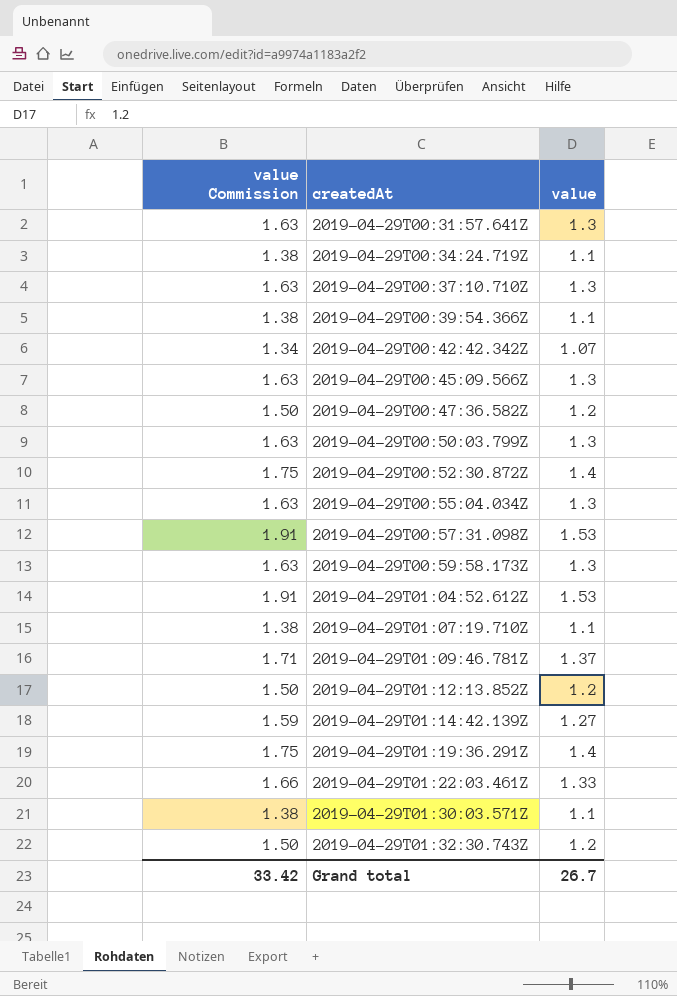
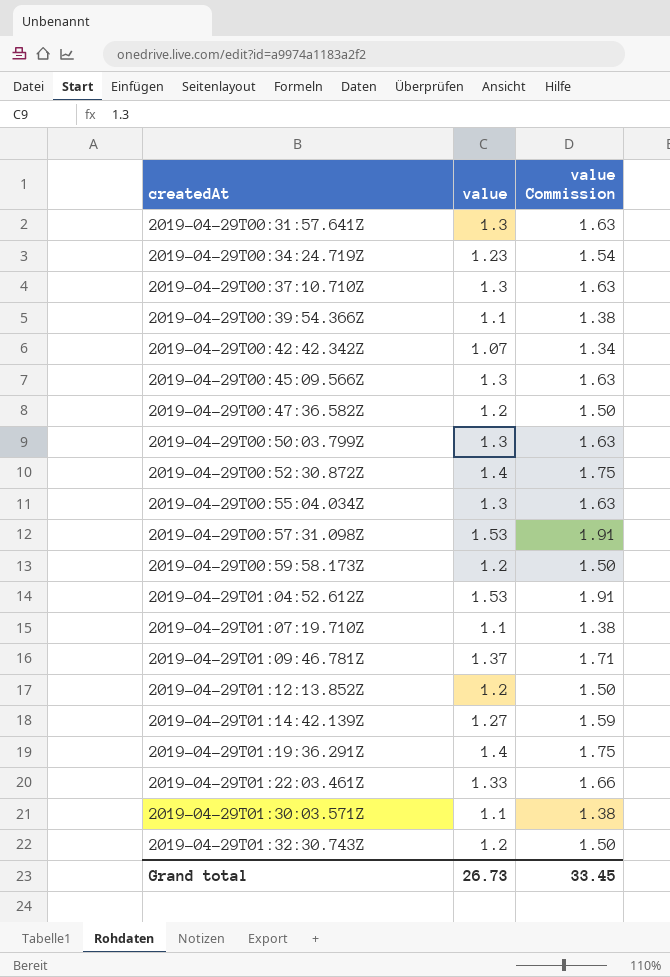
column value Commission | position: 1 -> 3
2019-04-29T00:34:24.719Z | value: 1.1 -> 1.23
2019-04-29T00:34:24.719Z | value Commission: 1.38 -> 1.54
2019-04-29T00:59:58.173Z | value: 1.3 -> 1.2
2019-04-29T00:59:58.173Z | value Commission: 1.63 -> 1.50
Grand total | value: 26.7 -> 26.73
Grand total | value Commission: 33.42 -> 33.45

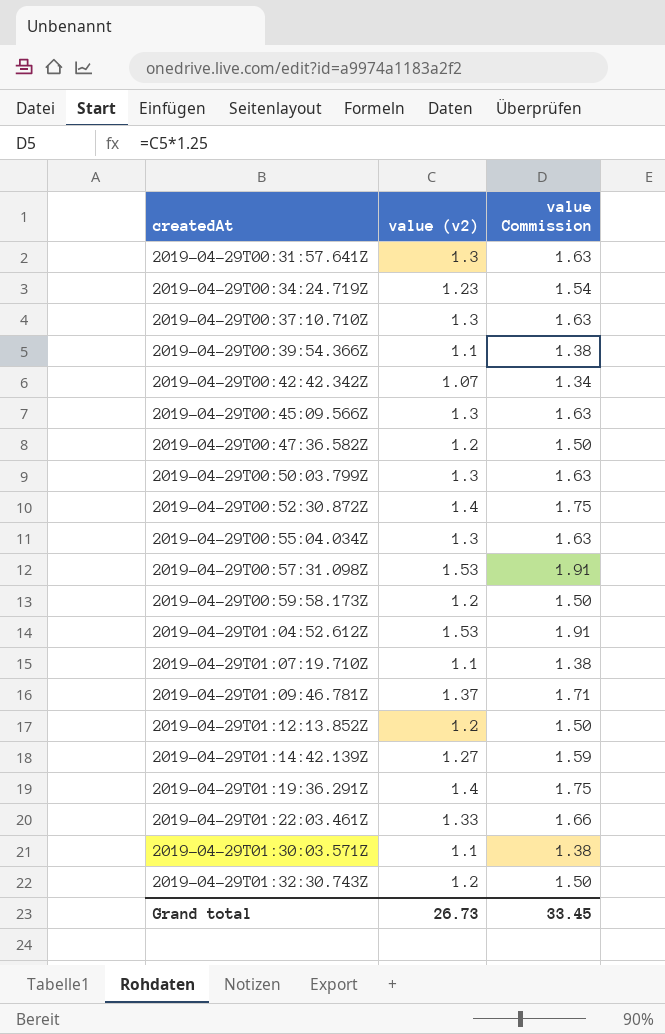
column name: value -> value (v2)

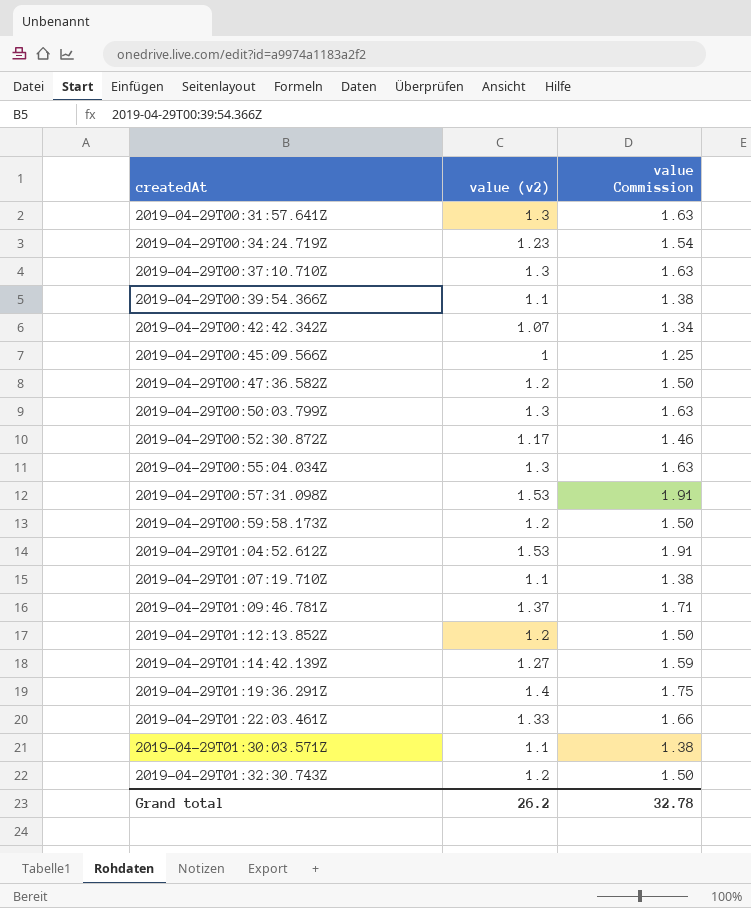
2019-04-29T00:45:09.566Z | value (v2): 1.3 -> 1
2019-04-29T00:45:09.566Z | value Commission: 1.63 -> 1.25
2019-04-29T00:52:30.872Z | value (v2): 1.4 -> 1.17
2019-04-29T00:52:30.872Z | value Commission: 1.75 -> 1.46
Grand total | value (v2): 26.73 -> 26.2
Grand total | value Commission: 33.45 -> 32.78

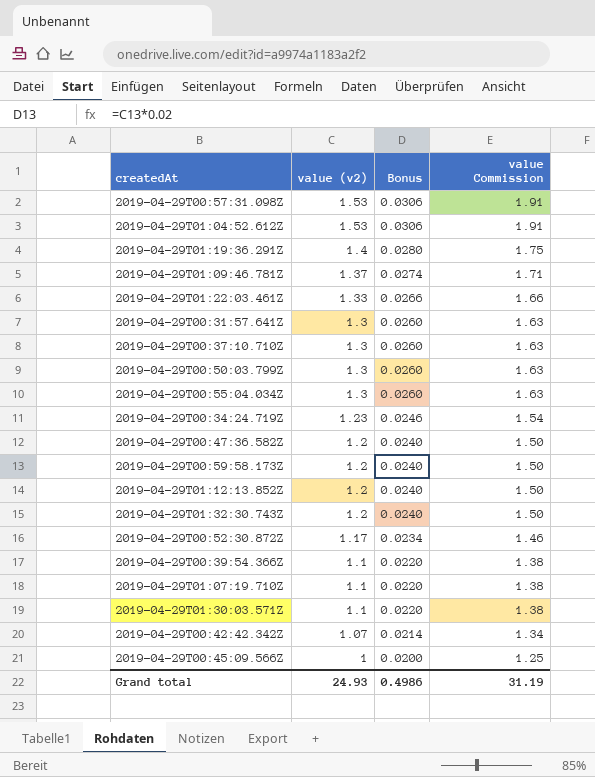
row order: createdAt ascending -> value (v2) descending
column Bonus | formula: none -> [value (v2)] * 0.02
row 2019-04-29T01:14:42.139Z: 1.27 | 1.59 -> none
Grand total | value (v2): 26.2 -> 24.93
Grand total | value Commission: 32.78 -> 31.19

